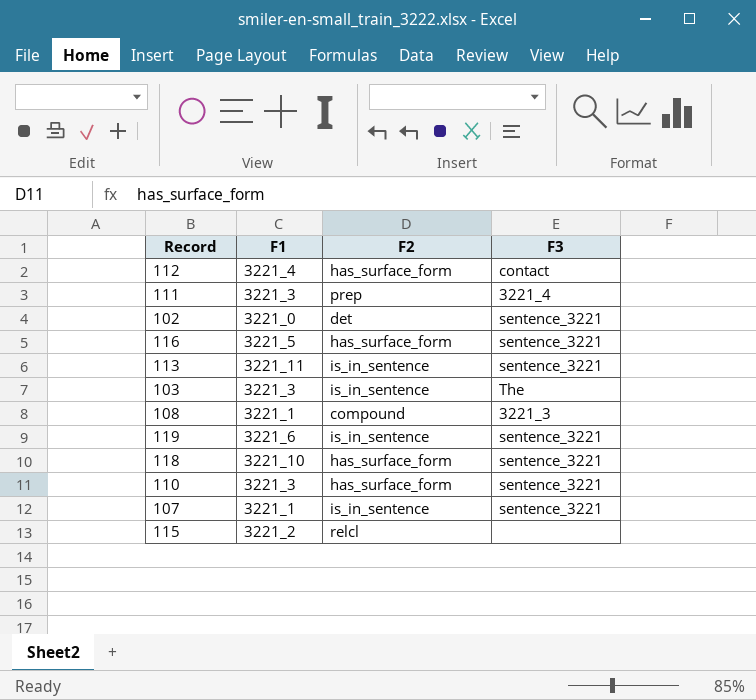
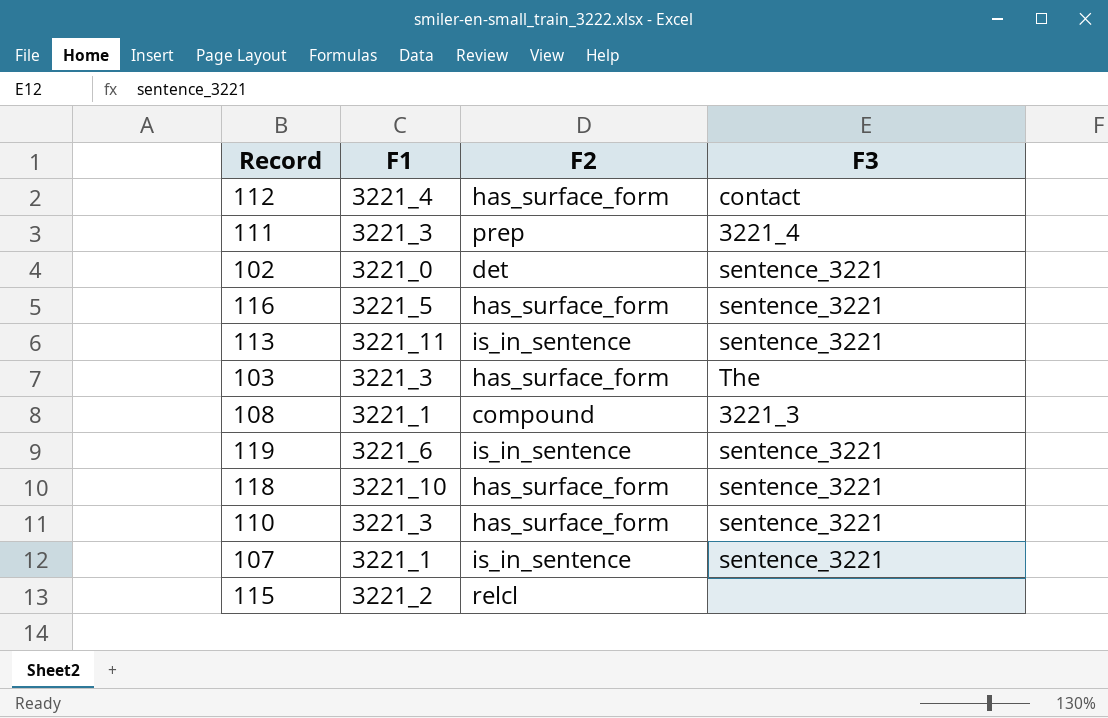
103 | F2: is_in_sentence -> has_surface_form

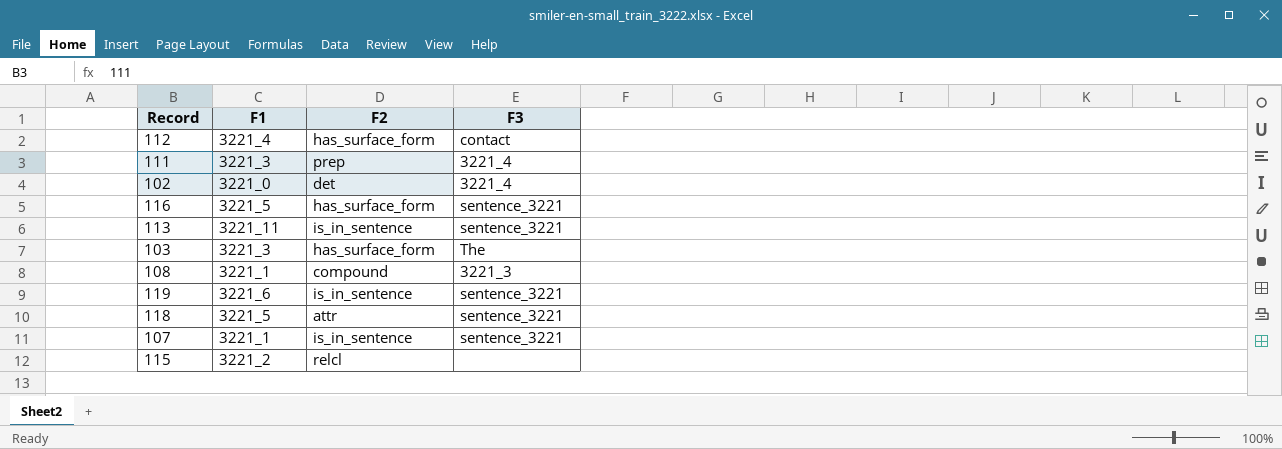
row 110: 3221_3 | has_surface_form | sentence_3221 -> none
102 | F3: sentence_3221 -> 3221_4
118 | F1: 3221_10 -> 3221_5
118 | F2: has_surface_form -> attr

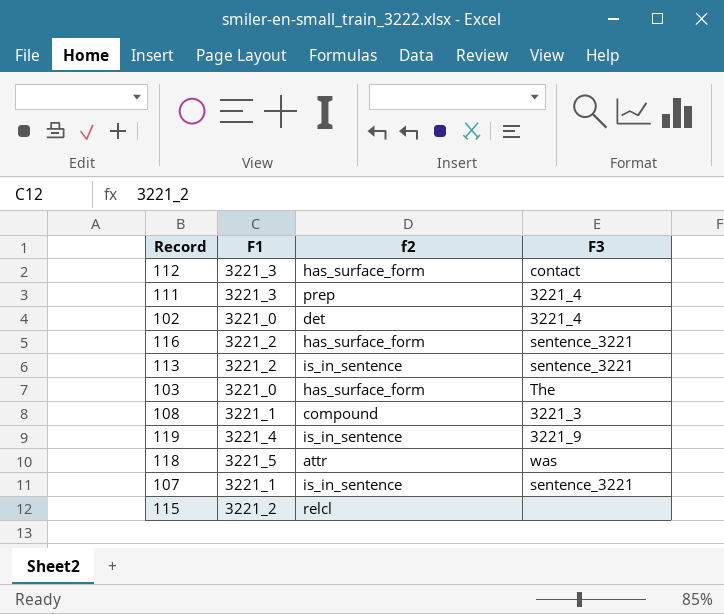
column name: F2 -> f2
112 | F1: 3221_4 -> 3221_3
116 | F1: 3221_5 -> 3221_2
113 | F1: 3221_11 -> 3221_2
103 | F1: 3221_3 -> 3221_0
119 | F1: 3221_6 -> 3221_4
119 | F3: sentence_3221 -> 3221_9
118 | F3: sentence_3221 -> was

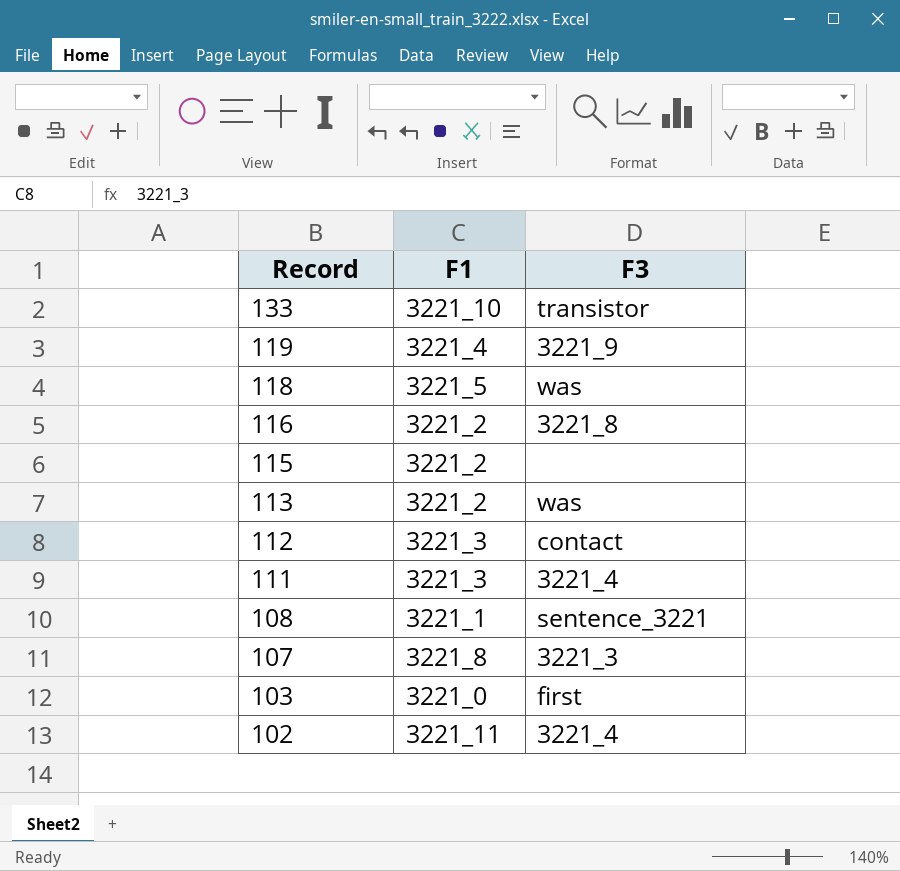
row order: none -> Record descending
column f2 | position: 3 -> none
row 133: none -> 3221_10 | transistor
116 | F3: sentence_3221 -> 3221_8
113 | F3: sentence_3221 -> was
108 | F3: 3221_3 -> sentence_3221
107 | F1: 3221_1 -> 3221_8
107 | F3: sentence_3221 -> 3221_3
103 | F3: The -> first
102 | F1: 3221_0 -> 3221_11

